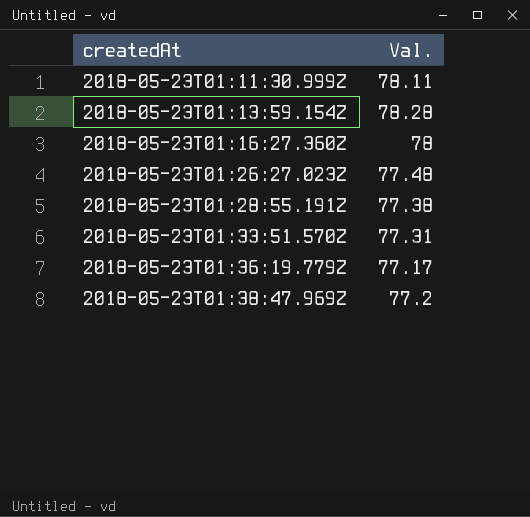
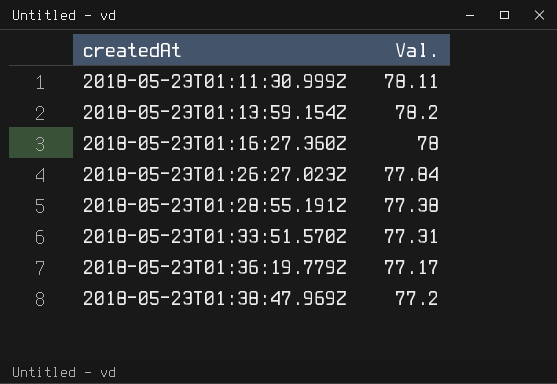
2018-05-23T01:13:59.154Z | Val.: 78.28 -> 78.2
2018-05-23T01:26:27.023Z | Val.: 77.48 -> 77.84

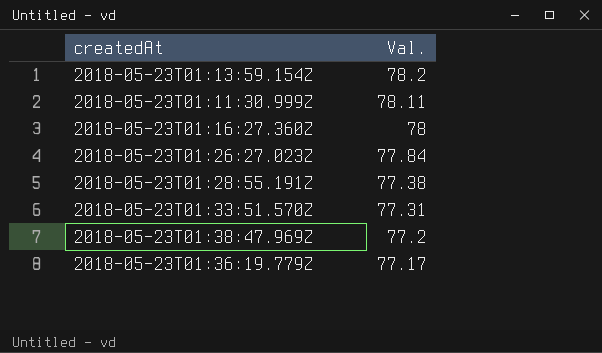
row order: createdAt ascending -> Val. descending

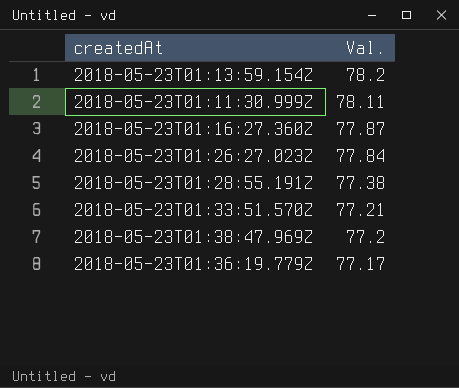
2018-05-23T01:16:27.360Z | Val.: 78 -> 77.87
2018-05-23T01:33:51.570Z | Val.: 77.31 -> 77.21

